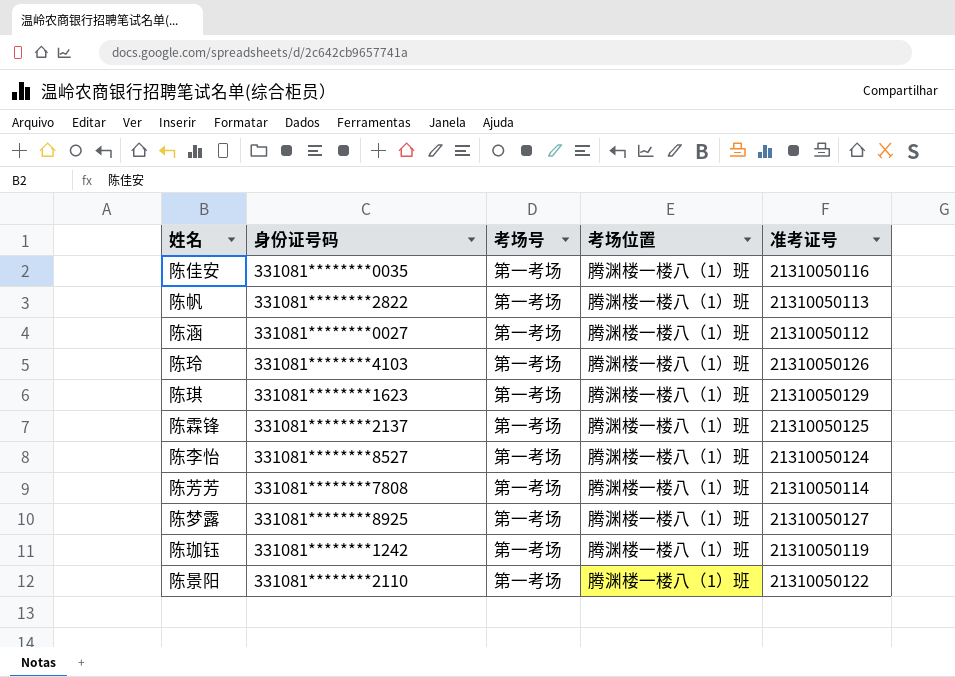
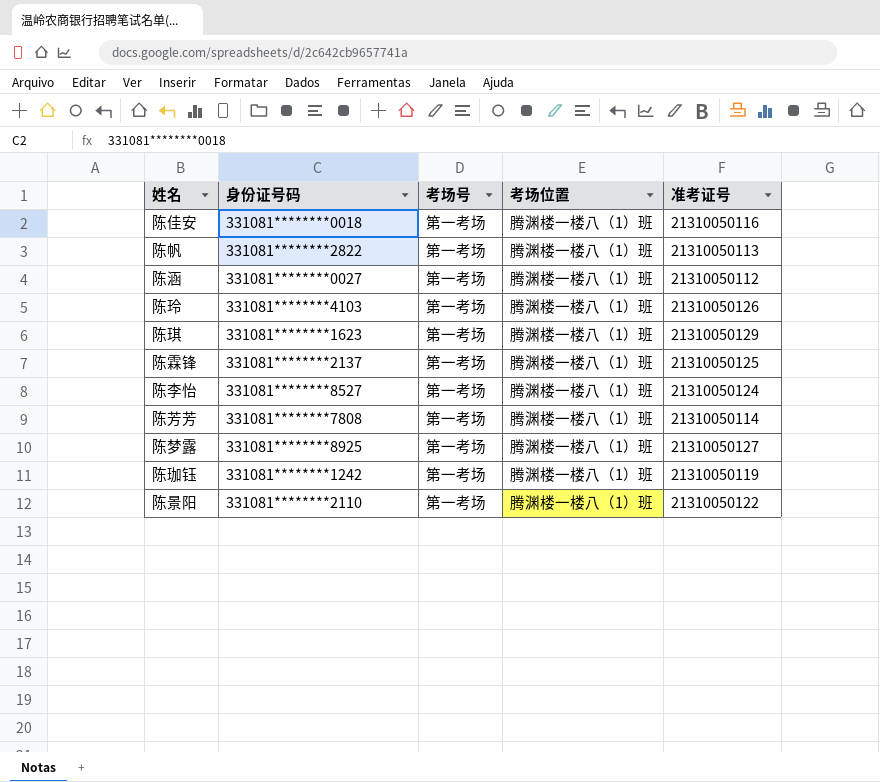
陈佳安 | 身份证号码: 331081********0035 -> 331081********0018

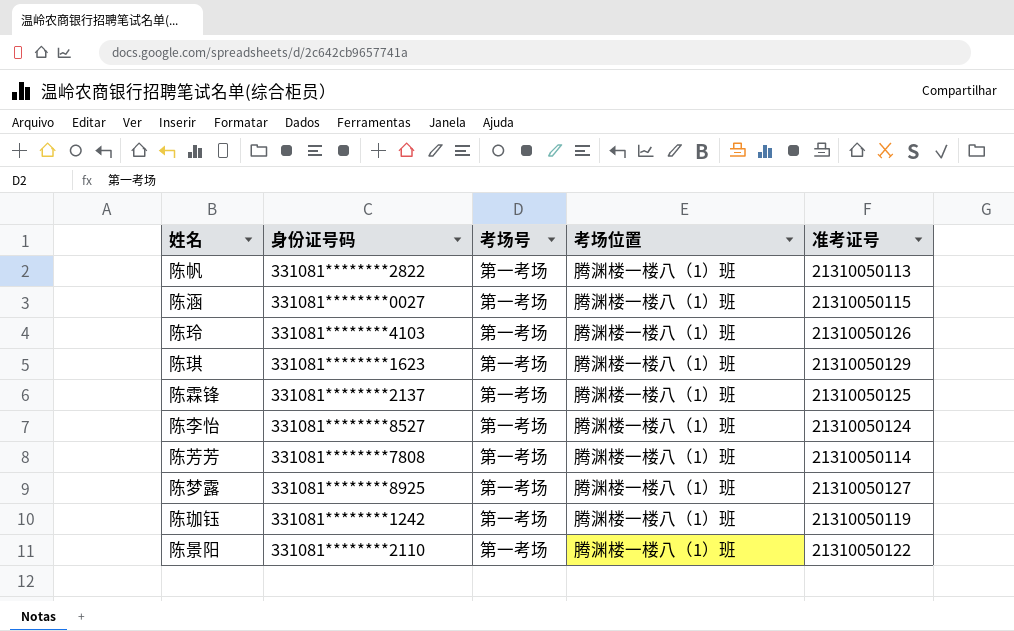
row 陈佳安: 331081********0018 | 第一考场 | 腾渊楼一楼八（1）班 | 21310050116 -> none
陈涵 | 准考证号: 21310050112 -> 21310050115

